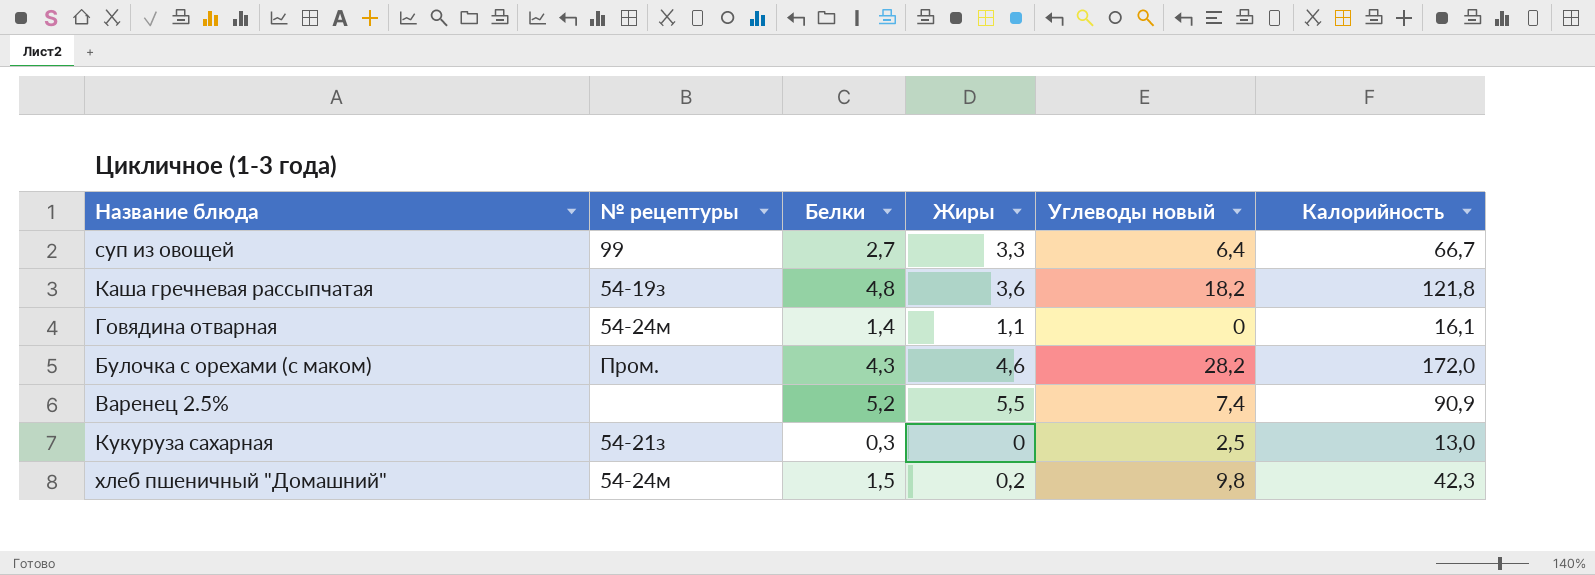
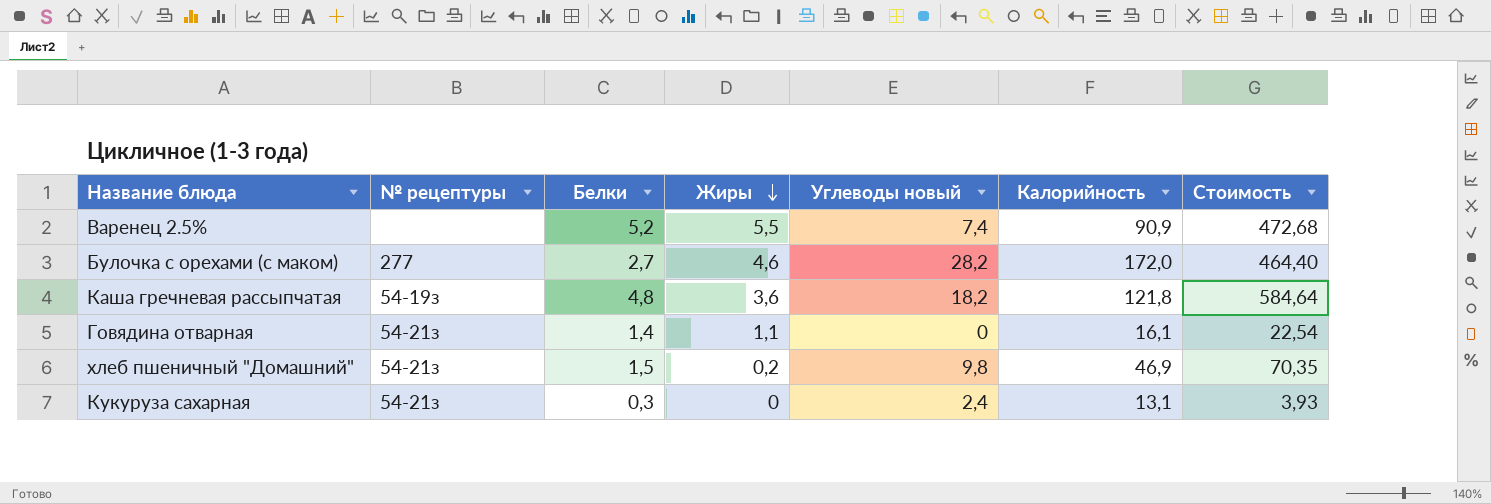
row order: none -> Жиры descending
column Стоимость | formula: none -> [Белки] * [Калорийность]
row суп из овощей: 99 | 2,7 | 3,3 | 6,4 | 66,7 -> none
Булочка с орехами (с маком) | № рецептуры: Пром. -> 277
Булочка с орехами (с маком) | Белки: 4,3 -> 2,7
Говядина отварная | № рецептуры: 54-24м -> 54-21з
хлеб пшеничный "Домашний" | № рецептуры: 54-24м -> 54-21з
хлеб пшеничный "Домашний" | Калорийность: 42,3 -> 46,9
Кукуруза сахарная | Углеводы новый: 2,5 -> 2,4
Кукуруза сахарная | Калорийность: 13,0 -> 13,1

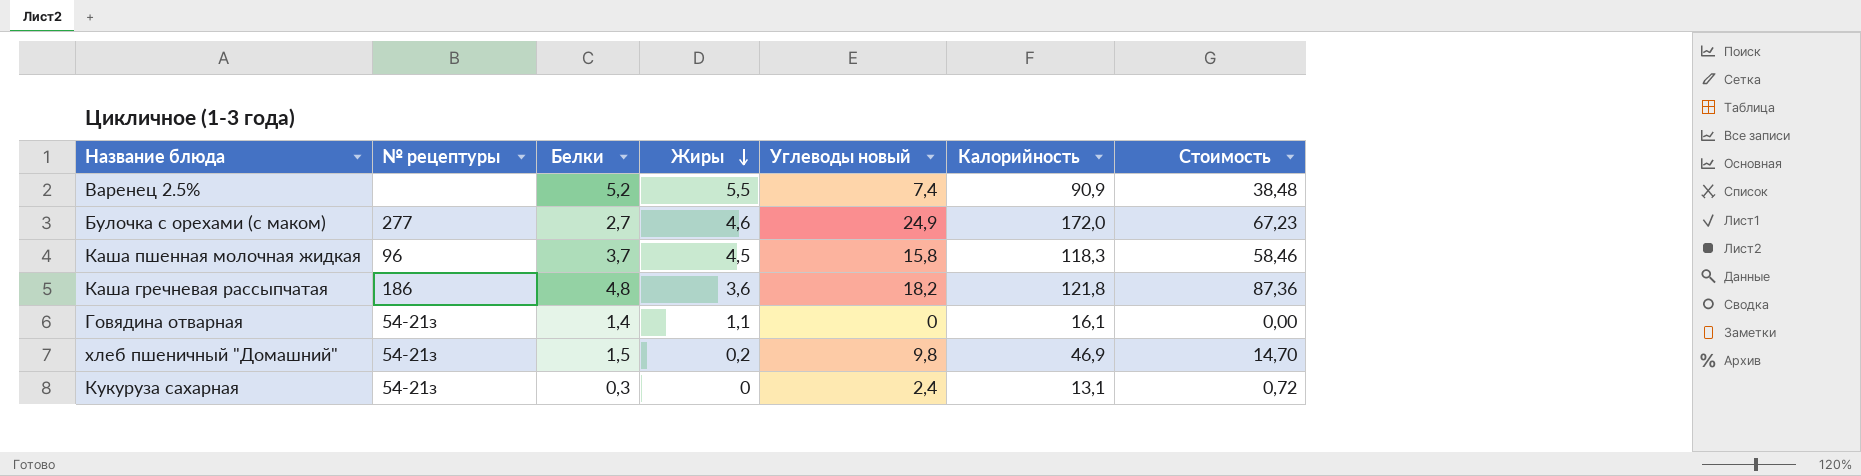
column Стоимость | formula: [Белки] * [Калорийность] -> [Белки] * [Углеводы новый]
Булочка с орехами (с маком) | Углеводы новый: 28,2 -> 24,9
row Каша пшенная молочная жидкая: none -> 96 | 3,7 | 4,5 | 15,8 | 118,3 | 58,46
Каша гречневая рассыпчатая | № рецептуры: 54-19з -> 186

